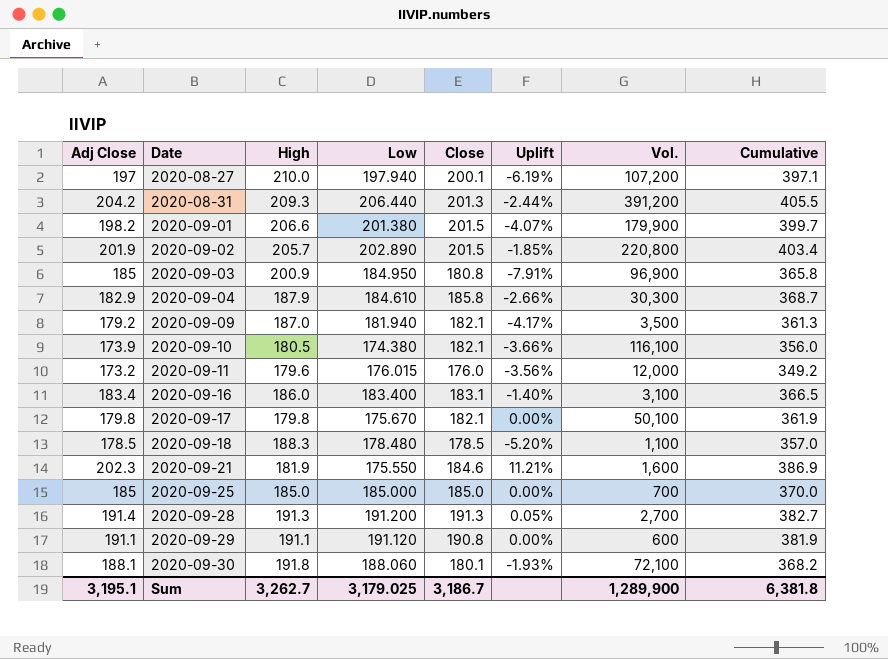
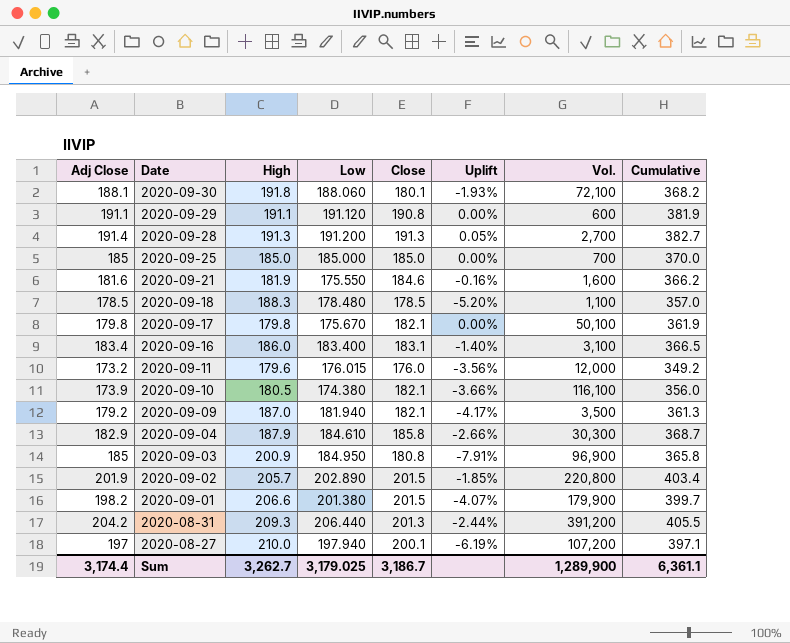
row order: Date ascending -> Date descending
2020-09-21 | Adj Close: 202.3 -> 181.6
2020-09-21 | Uplift: 11.21% -> -0.16%
2020-09-21 | Cumulative: 386.9 -> 366.2
Sum | Adj Close: 3,195.1 -> 3,174.4
Sum | Cumulative: 6,381.8 -> 6,361.1

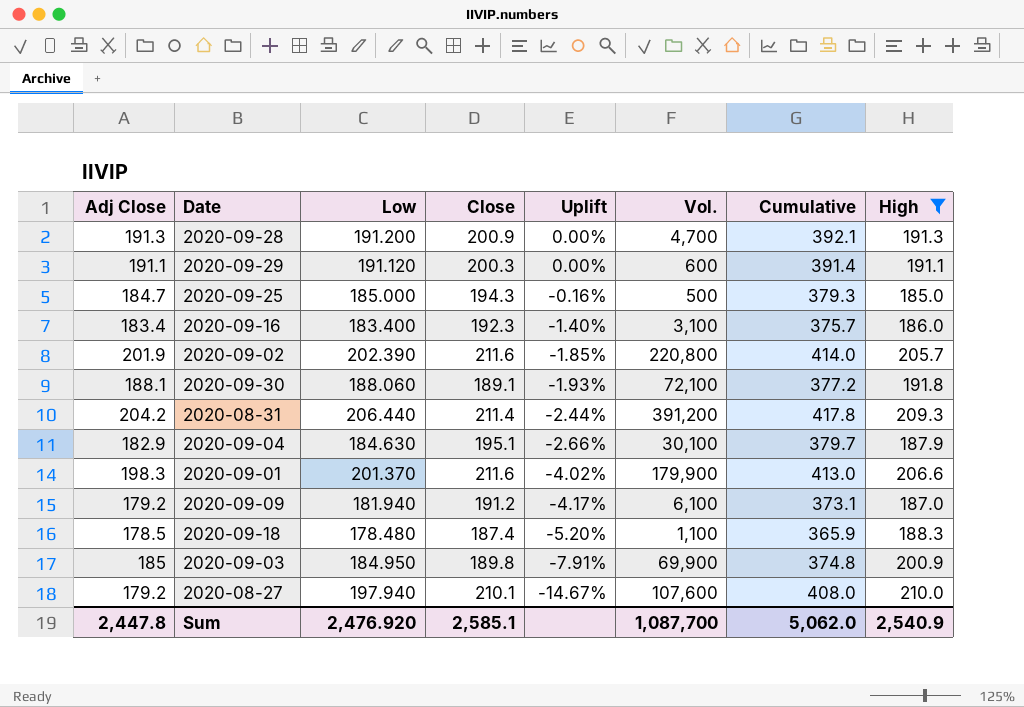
filter: none -> High >= 185.0
row order: Date descending -> Uplift descending
column Cumulative | formula: [Adj Close] + [Close] -> [Low] + [Close]
column High | position: 3 -> 8
2020-09-28 | Adj Close: 191.4 -> 191.3
2020-09-28 | Close: 191.3 -> 200.9
2020-09-28 | Uplift: 0.05% -> 0.00%
2020-09-28 | Vol.: 2,700 -> 4,700
2020-09-29 | Close: 190.8 -> 200.3
2020-09-25 | Adj Close: 185 -> 184.7
2020-09-25 | Close: 185.0 -> 194.3
2020-09-25 | Uplift: 0.00% -> -0.16%
2020-09-25 | Vol.: 700 -> 500
2020-09-16 | Close: 183.1 -> 192.3
2020-09-02 | Low: 202.890 -> 202.390
2020-09-02 | Close: 201.5 -> 211.6
2020-09-30 | Close: 180.1 -> 189.1
2020-08-31 | Close: 201.3 -> 211.4
2020-09-04 | Low: 184.610 -> 184.630
2020-09-04 | Close: 185.8 -> 195.1
2020-09-04 | Vol.: 30,300 -> 30,100
2020-09-01 | Adj Close: 198.2 -> 198.3
2020-09-01 | Low: 201.380 -> 201.370
2020-09-01 | Close: 201.5 -> 211.6
2020-09-01 | Uplift: -4.07% -> -4.02%
2020-09-09 | Close: 182.1 -> 191.2
2020-09-09 | Vol.: 3,500 -> 6,100
2020-09-18 | Close: 178.5 -> 187.4
2020-09-03 | Close: 180.8 -> 189.8
2020-09-03 | Vol.: 96,900 -> 69,900
2020-08-27 | Adj Close: 197 -> 179.2
2020-08-27 | Close: 200.1 -> 210.1
2020-08-27 | Uplift: -6.19% -> -14.67%
2020-08-27 | Vol.: 107,200 -> 107,600
Sum | Adj Close: 3,174.4 -> 2,447.8
Sum | Low: 3,179.025 -> 2,476.920
Sum | Close: 3,186.7 -> 2,585.1
Sum | Vol.: 1,289,900 -> 1,087,700
Sum | Cumulative: 6,361.1 -> 5,062.0
Sum | High: 3,262.7 -> 2,540.9

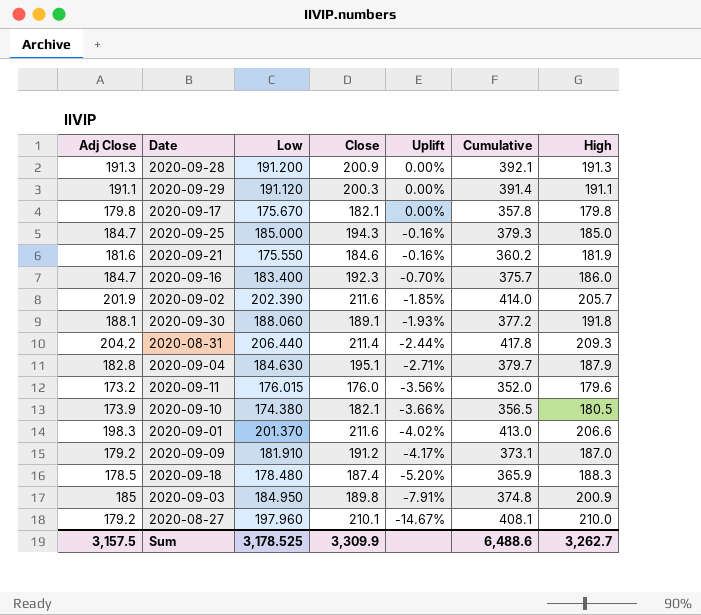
filter: High >= 185.0 -> none
column Vol. | position: 6 -> none
2020-09-16 | Adj Close: 183.4 -> 184.7
2020-09-16 | Uplift: -1.40% -> -0.70%
2020-09-04 | Adj Close: 182.9 -> 182.8
2020-09-04 | Uplift: -2.66% -> -2.71%
2020-09-09 | Low: 181.940 -> 181.910
2020-08-27 | Low: 197.940 -> 197.960
2020-08-27 | Cumulative: 408.0 -> 408.1
Sum | Adj Close: 2,447.8 -> 3,157.5
Sum | Low: 2,476.920 -> 3,178.525
Sum | Close: 2,585.1 -> 3,309.9
Sum | Cumulative: 5,062.0 -> 6,488.6
Sum | High: 2,540.9 -> 3,262.7

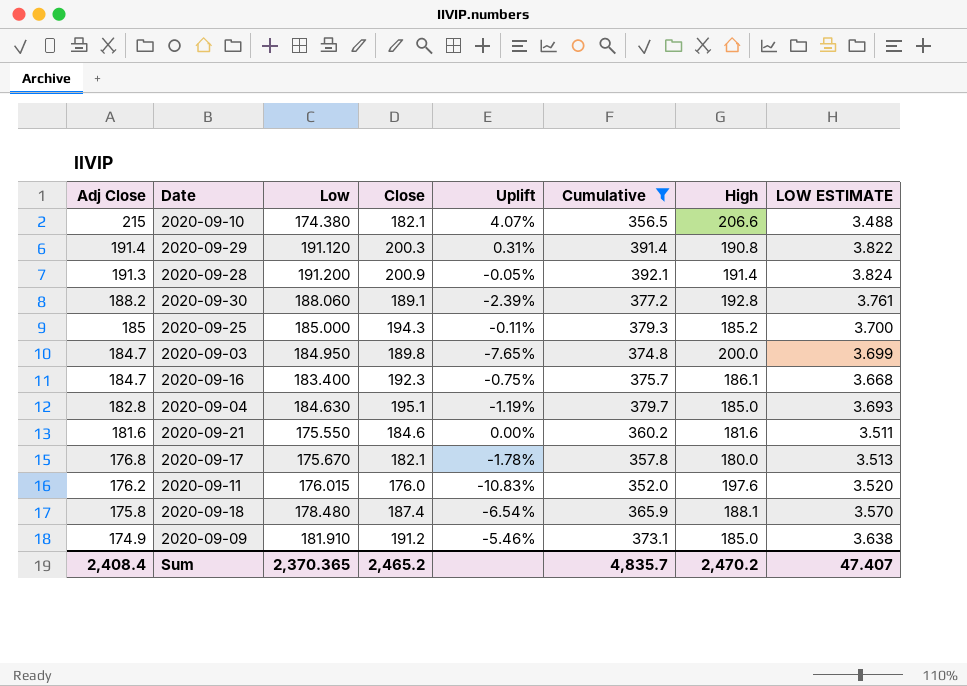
filter: none -> Cumulative <= 392.1
row order: Uplift descending -> Adj Close descending
column LOW ESTIMATE | formula: none -> [Low] * 0.02
2020-09-10 | Adj Close: 173.9 -> 215
2020-09-10 | Uplift: -3.66% -> 4.07%
2020-09-10 | High: 180.5 -> 206.6
2020-09-29 | Adj Close: 191.1 -> 191.4
2020-09-29 | Uplift: 0.00% -> 0.31%
2020-09-29 | High: 191.1 -> 190.8
2020-09-28 | Uplift: 0.00% -> -0.05%
2020-09-28 | High: 191.3 -> 191.4
2020-09-30 | Adj Close: 188.1 -> 188.2
2020-09-30 | Uplift: -1.93% -> -2.39%
2020-09-30 | High: 191.8 -> 192.8
2020-09-25 | Adj Close: 184.7 -> 185
2020-09-25 | Uplift: -0.16% -> -0.11%
2020-09-25 | High: 185.0 -> 185.2
2020-09-03 | Adj Close: 185 -> 184.7
2020-09-03 | Uplift: -7.91% -> -7.65%
2020-09-03 | High: 200.9 -> 200.0
2020-09-16 | Uplift: -0.70% -> -0.75%
2020-09-16 | High: 186.0 -> 186.1
2020-09-04 | Uplift: -2.71% -> -1.19%
2020-09-04 | High: 187.9 -> 185.0
2020-09-21 | Uplift: -0.16% -> 0.00%
2020-09-21 | High: 181.9 -> 181.6
2020-09-17 | Adj Close: 179.8 -> 176.8
2020-09-17 | Uplift: 0.00% -> -1.78%
2020-09-17 | High: 179.8 -> 180.0
2020-09-11 | Adj Close: 173.2 -> 176.2
2020-09-11 | Uplift: -3.56% -> -10.83%
2020-09-11 | High: 179.6 -> 197.6
2020-09-18 | Adj Close: 178.5 -> 175.8
2020-09-18 | Uplift: -5.20% -> -6.54%
2020-09-18 | High: 188.3 -> 188.1
2020-09-09 | Adj Close: 179.2 -> 174.9
2020-09-09 | Uplift: -4.17% -> -5.46%
2020-09-09 | High: 187.0 -> 185.0
Sum | Adj Close: 3,157.5 -> 2,408.4
Sum | Low: 3,178.525 -> 2,370.365
Sum | Close: 3,309.9 -> 2,465.2
Sum | Cumulative: 6,488.6 -> 4,835.7
Sum | High: 3,262.7 -> 2,470.2

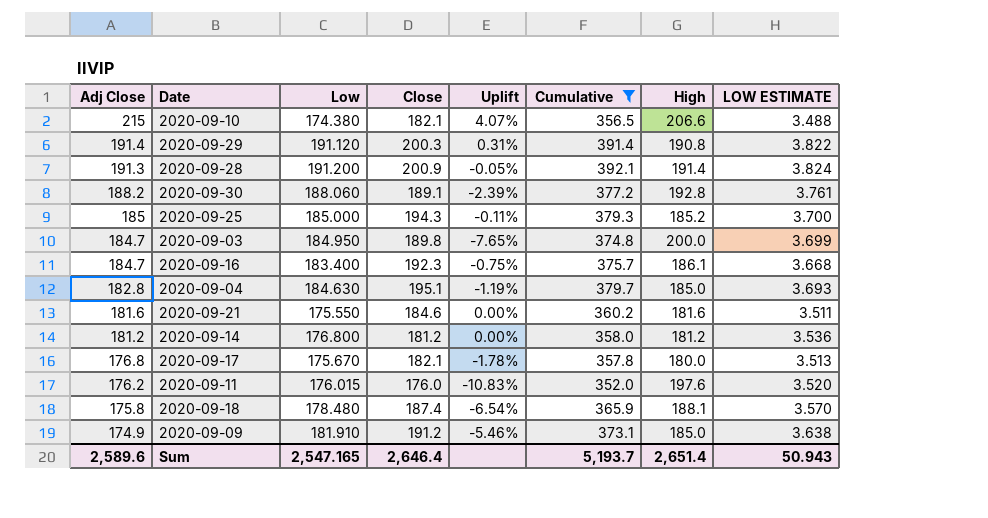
row 2020-09-14: none -> 181.2 | 176.800 | 181.2 | 0.00% | 358.0 | 181.2 | 3.536
Sum | Adj Close: 2,408.4 -> 2,589.6
Sum | Low: 2,370.365 -> 2,547.165
Sum | Close: 2,465.2 -> 2,646.4
Sum | Cumulative: 4,835.7 -> 5,193.7
Sum | High: 2,470.2 -> 2,651.4
Sum | LOW ESTIMATE: 47.407 -> 50.943

